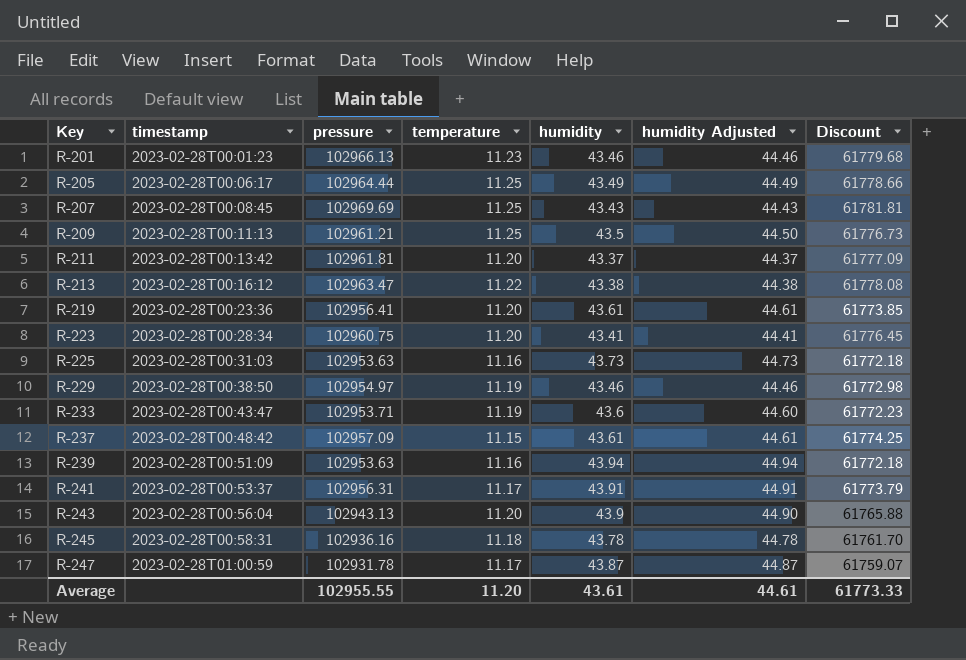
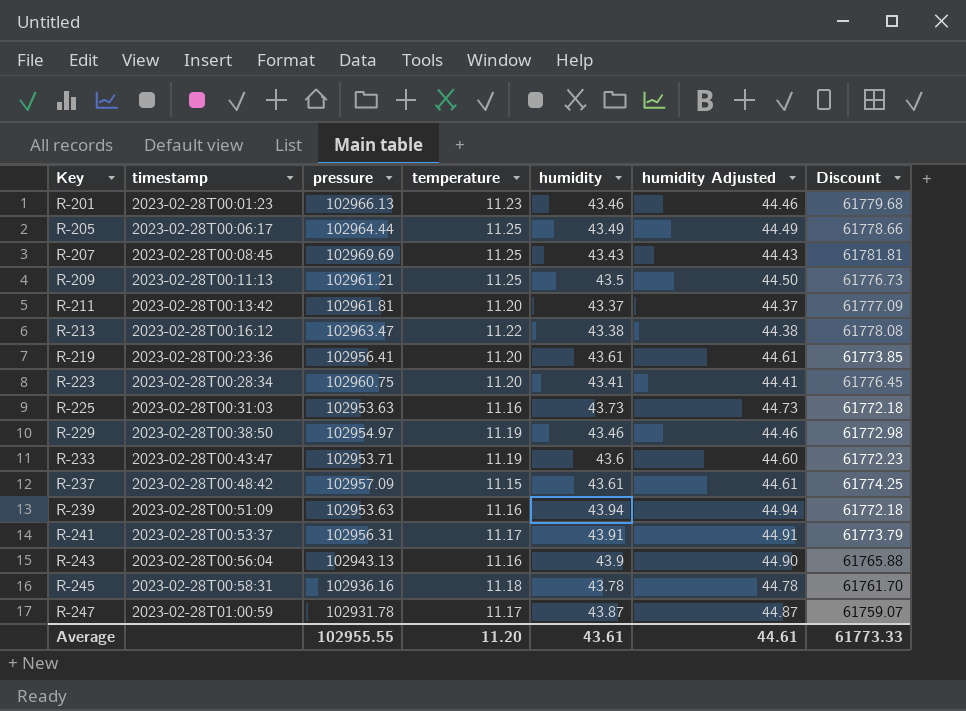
R-243 | temperature: 11.20 -> 11.16

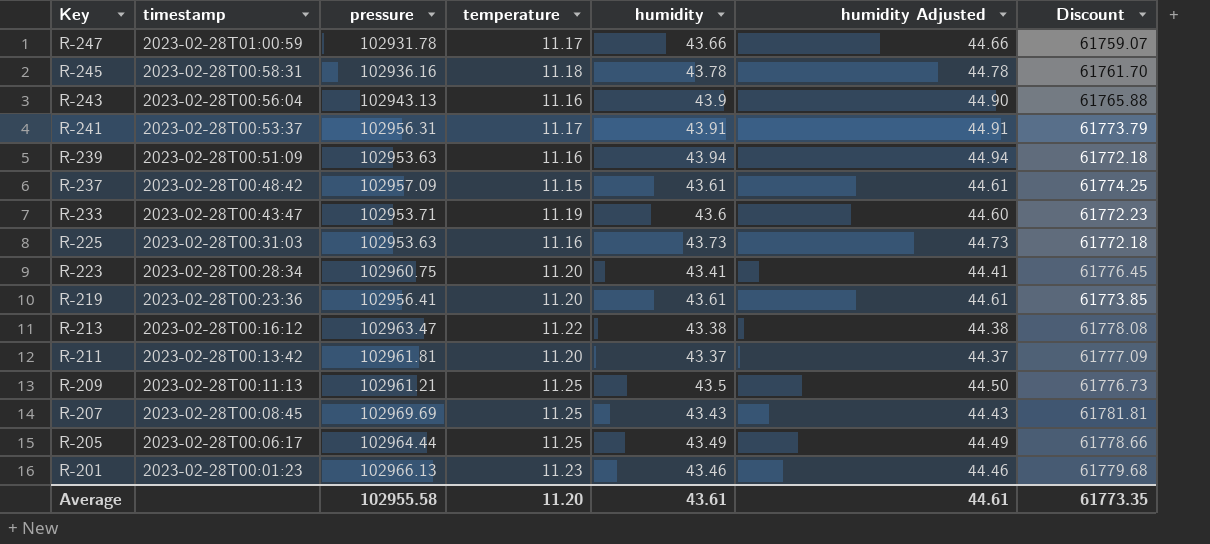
row order: Key ascending -> Key descending
row R-229: 2023-02-28T00:38:50 | 102954.97 | 11.19 | 43.46 | 44.46 | 61772.98 -> none
R-247 | humidity: 43.87 -> 43.66
R-247 | humidity Adjusted: 44.87 -> 44.66
Average | pressure: 102955.55 -> 102955.58
Average | Discount: 61773.33 -> 61773.35

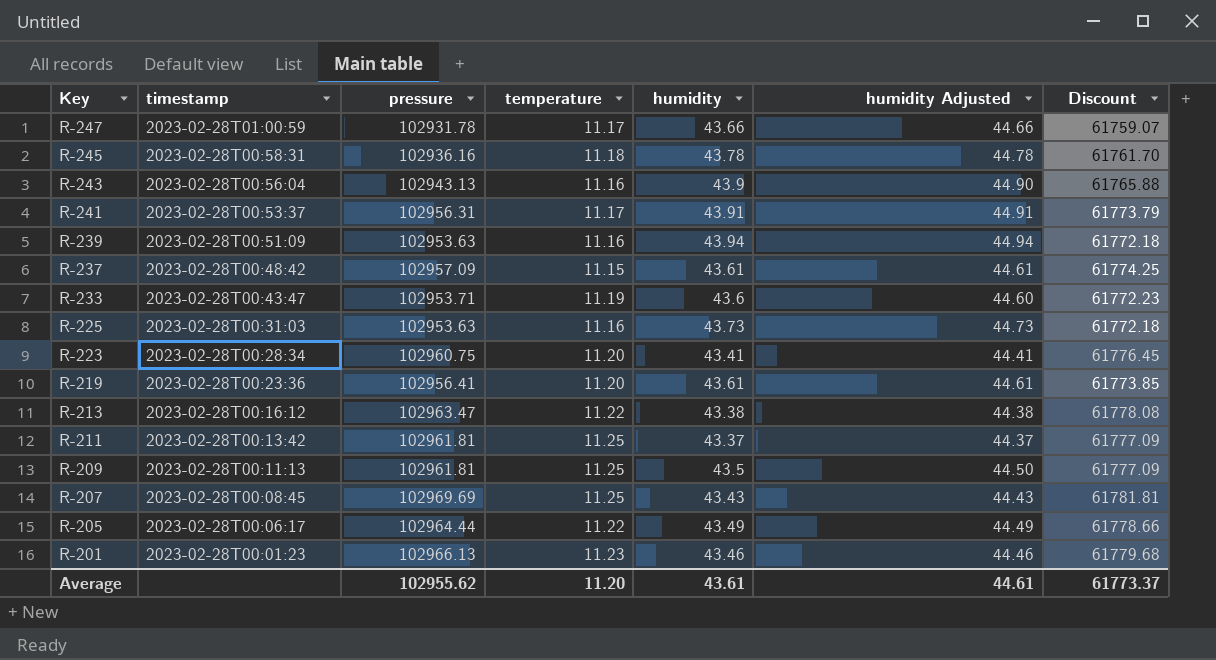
R-211 | temperature: 11.20 -> 11.25
R-209 | pressure: 102961.21 -> 102961.81
R-209 | Discount: 61776.73 -> 61777.09
R-205 | temperature: 11.25 -> 11.22
Average | pressure: 102955.58 -> 102955.62
Average | Discount: 61773.35 -> 61773.37

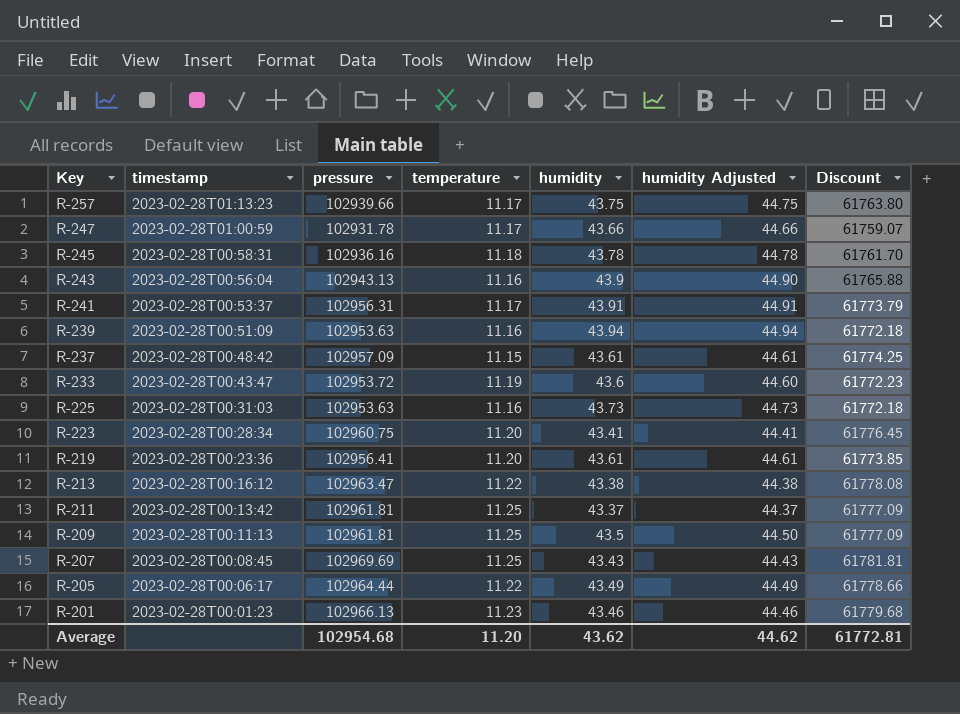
row R-257: none -> 2023-02-28T01:13:23 | 102939.66 | 11.17 | 43.75 | 44.75 | 61763.80
R-233 | pressure: 102953.71 -> 102953.72
Average | pressure: 102955.62 -> 102954.68
Average | humidity: 43.61 -> 43.62
Average | humidity Adjusted: 44.61 -> 44.62
Average | Discount: 61773.37 -> 61772.81

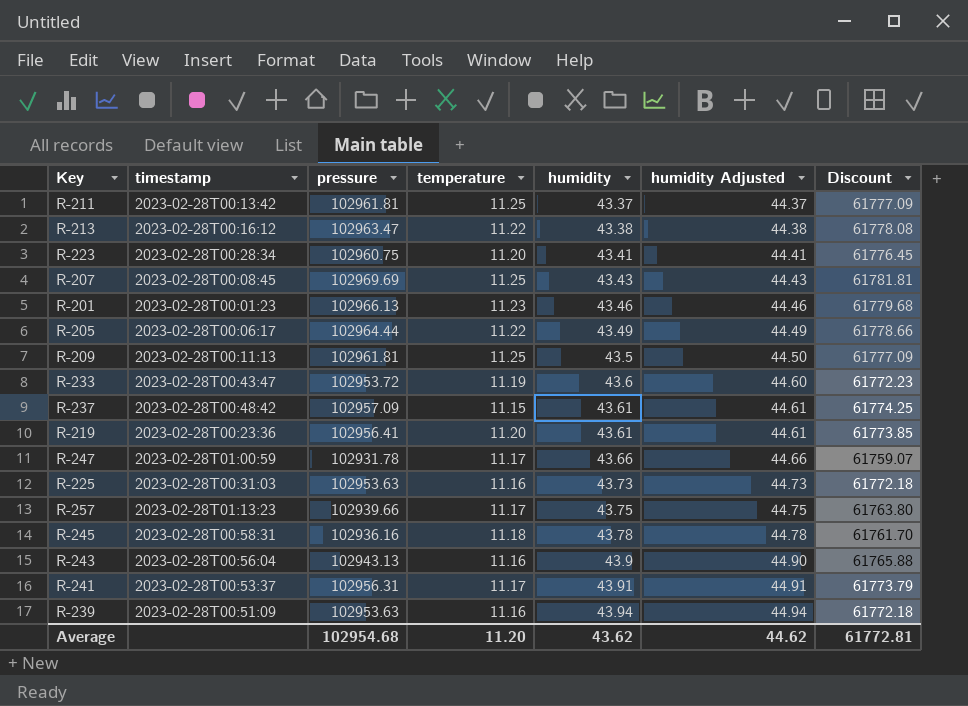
row order: Key descending -> humidity ascending

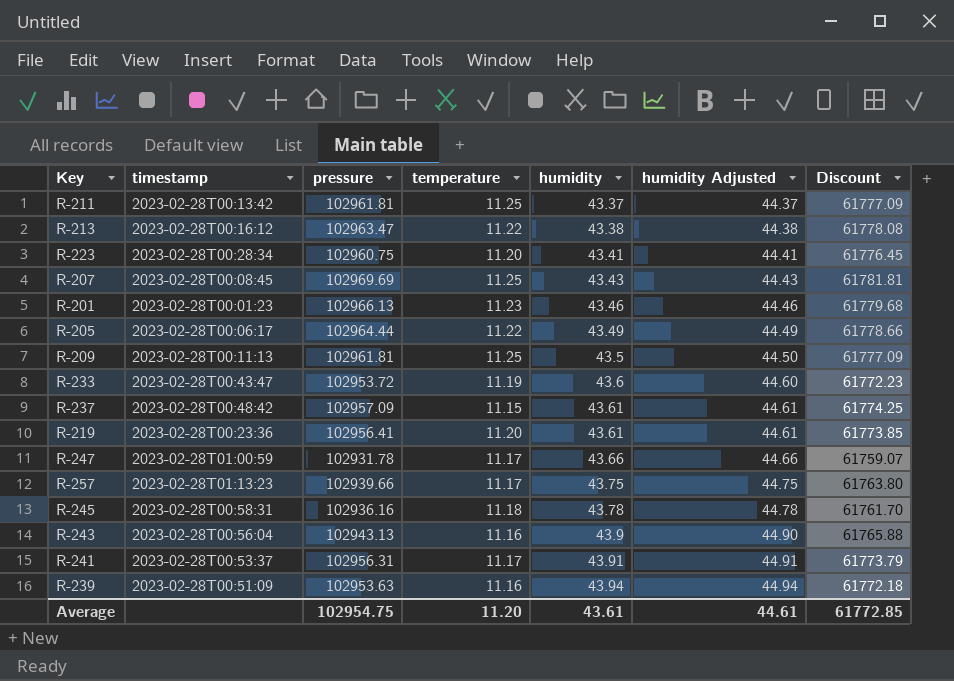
row R-225: 2023-02-28T00:31:03 | 102953.63 | 11.16 | 43.73 | 44.73 | 61772.18 -> none
Average | pressure: 102954.68 -> 102954.75
Average | humidity: 43.62 -> 43.61
Average | humidity Adjusted: 44.62 -> 44.61
Average | Discount: 61772.81 -> 61772.85

